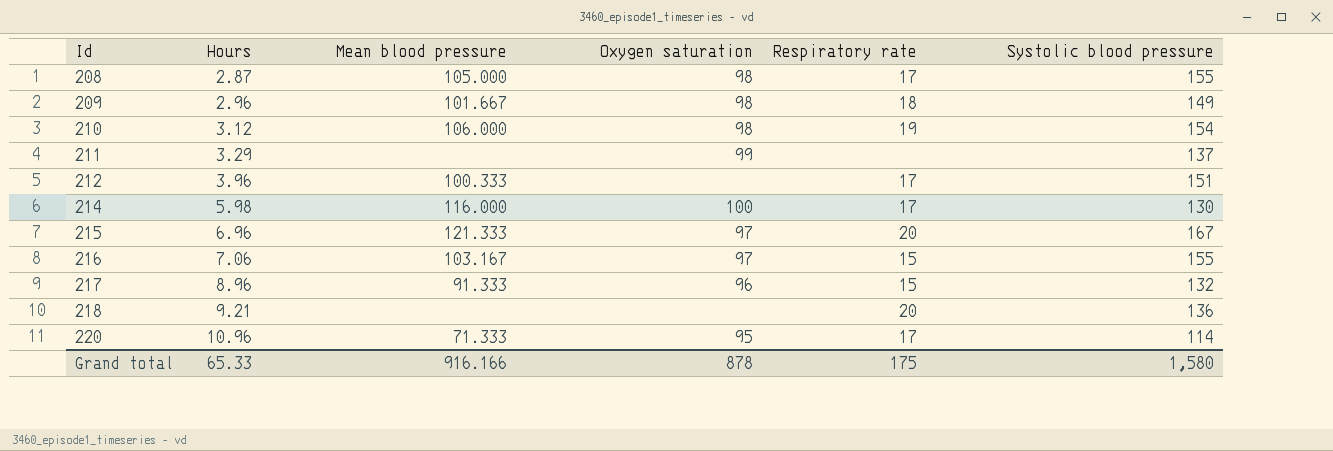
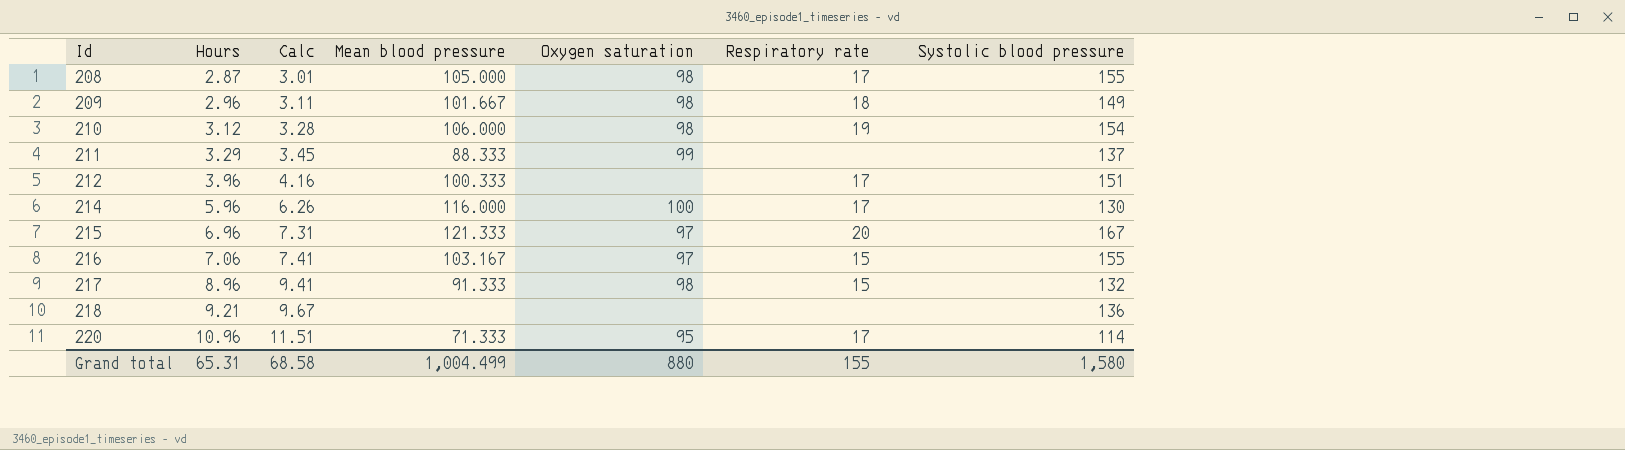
column Calc | formula: none -> [Hours] * 1.05
211 | Mean blood pressure: none -> 88.333
214 | Hours: 5.98 -> 5.96
217 | Oxygen saturation: 96 -> 98
218 | Respiratory rate: 20 -> none
Grand total | Hours: 65.33 -> 65.31
Grand total | Mean blood pressure: 916.166 -> 1,004.499
Grand total | Oxygen saturation: 878 -> 880
Grand total | Respiratory rate: 175 -> 155

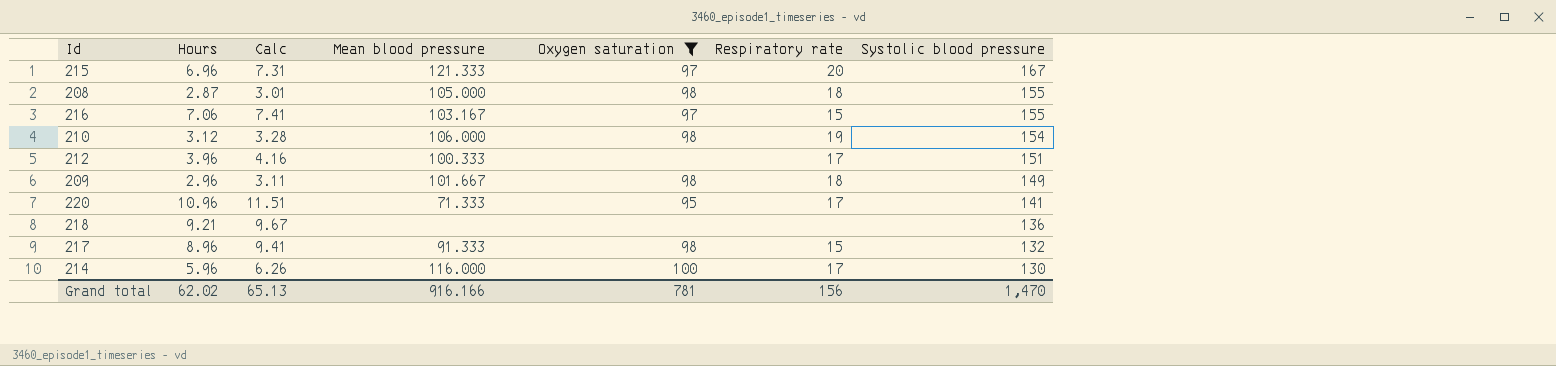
filter: none -> Oxygen saturation != 99
row order: Id ascending -> Systolic blood pressure descending
208 | Respiratory rate: 17 -> 18
220 | Systolic blood pressure: 114 -> 141
Grand total | Hours: 65.31 -> 62.02
Grand total | Calc: 68.58 -> 65.13
Grand total | Mean blood pressure: 1,004.499 -> 916.166
Grand total | Oxygen saturation: 880 -> 781
Grand total | Respiratory rate: 155 -> 156
Grand total | Systolic blood pressure: 1,580 -> 1,470

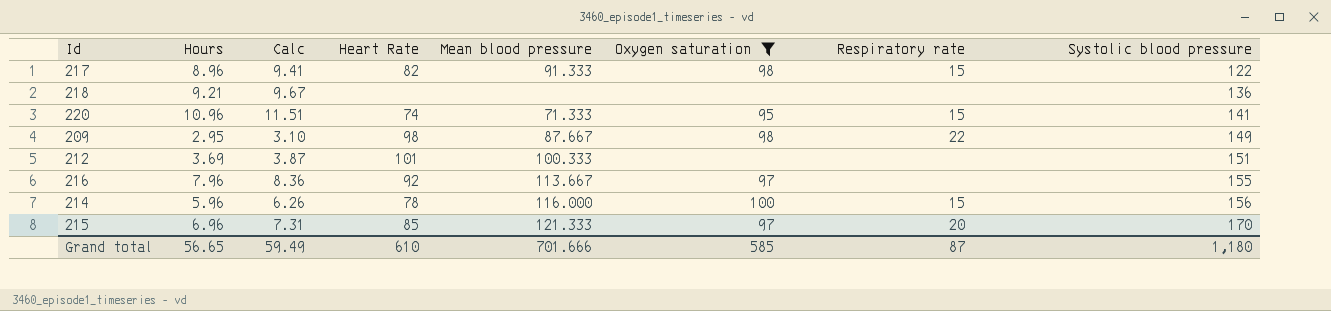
row order: Systolic blood pressure descending -> Systolic blood pressure ascending
column Heart Rate | position: none -> 4
row 208: 2.87 | 3.01 | 105.000 | 98 | 18 | 155 -> none
row 210: 3.12 | 3.28 | 106.000 | 98 | 19 | 154 -> none
217 | Systolic blood pressure: 132 -> 122
220 | Respiratory rate: 17 -> 15
209 | Hours: 2.96 -> 2.95
209 | Calc: 3.11 -> 3.10
209 | Mean blood pressure: 101.667 -> 87.667
209 | Respiratory rate: 18 -> 22
212 | Hours: 3.96 -> 3.69
212 | Calc: 4.16 -> 3.87
212 | Respiratory rate: 17 -> none
216 | Hours: 7.06 -> 7.96
216 | Calc: 7.41 -> 8.36
216 | Mean blood pressure: 103.167 -> 113.667
216 | Respiratory rate: 15 -> none
214 | Respiratory rate: 17 -> 15
214 | Systolic blood pressure: 130 -> 156
215 | Systolic blood pressure: 167 -> 170
Grand total | Hours: 62.02 -> 56.65
Grand total | Calc: 65.13 -> 59.49
Grand total | Mean blood pressure: 916.166 -> 701.666
Grand total | Oxygen saturation: 781 -> 585
Grand total | Respiratory rate: 156 -> 87
Grand total | Systolic blood pressure: 1,470 -> 1,180

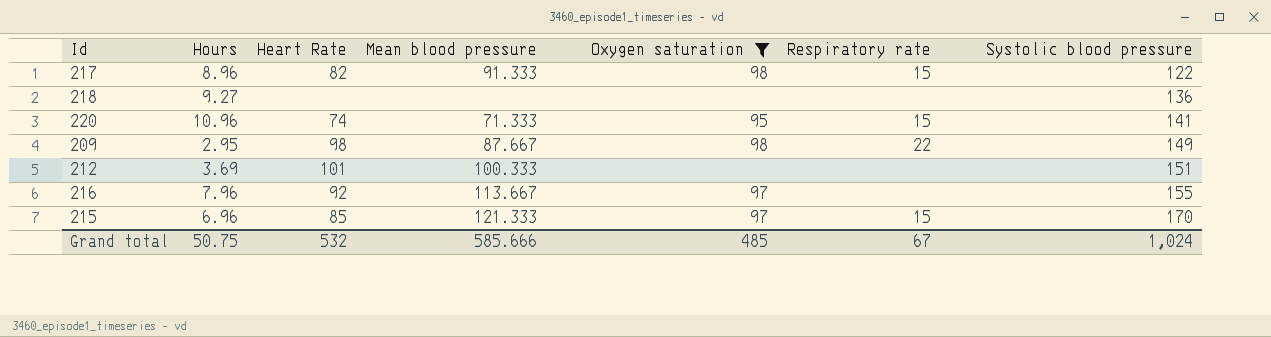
column Calc | formula: [Hours] * 1.05 -> none
row 214: 5.96 | 6.26 | 78 | 116.000 | 100 | 15 | 156 -> none
218 | Hours: 9.21 -> 9.27
215 | Respiratory rate: 20 -> 15
Grand total | Hours: 56.65 -> 50.75
Grand total | Heart Rate: 610 -> 532
Grand total | Mean blood pressure: 701.666 -> 585.666
Grand total | Oxygen saturation: 585 -> 485
Grand total | Respiratory rate: 87 -> 67
Grand total | Systolic blood pressure: 1,180 -> 1,024

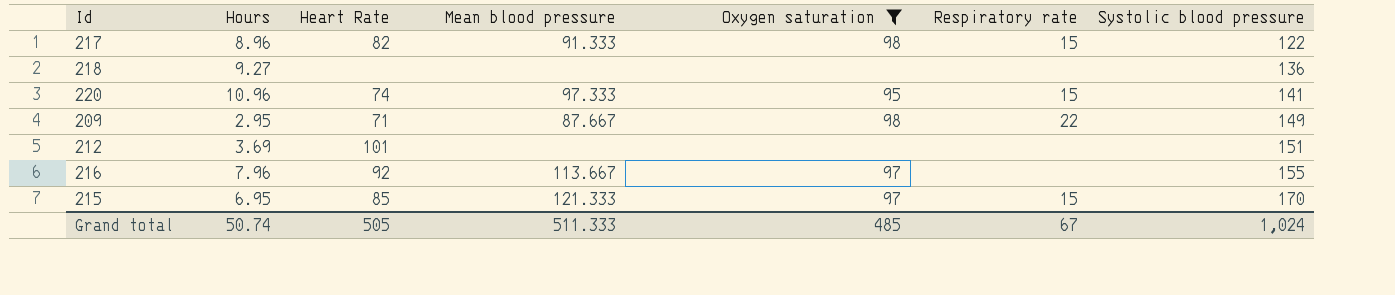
220 | Mean blood pressure: 71.333 -> 97.333
209 | Heart Rate: 98 -> 71
212 | Mean blood pressure: 100.333 -> none
215 | Hours: 6.96 -> 6.95
Grand total | Hours: 50.75 -> 50.74
Grand total | Heart Rate: 532 -> 505
Grand total | Mean blood pressure: 585.666 -> 511.333

